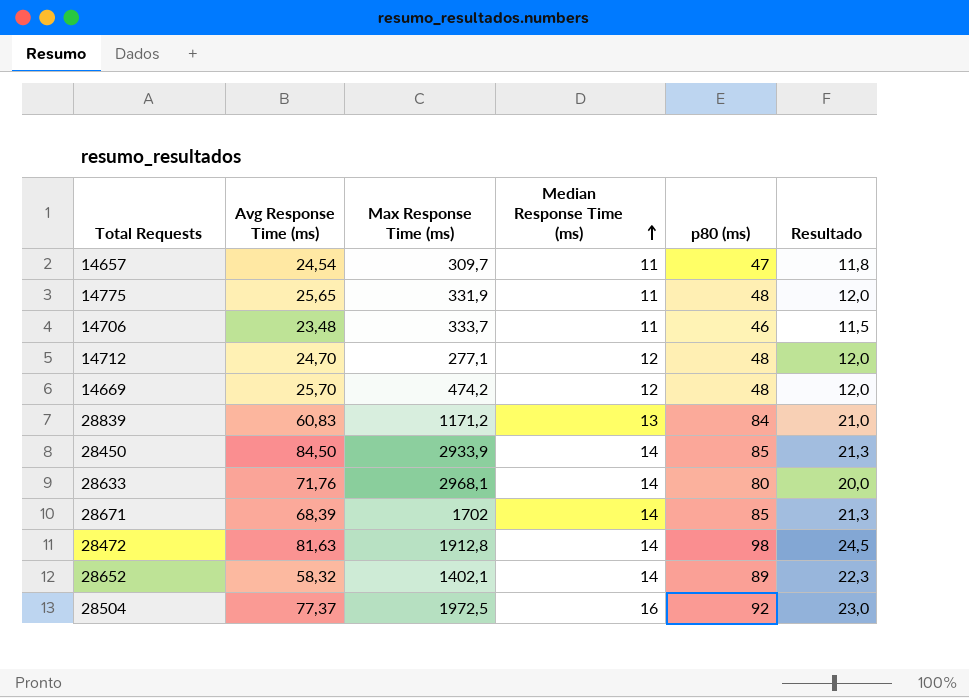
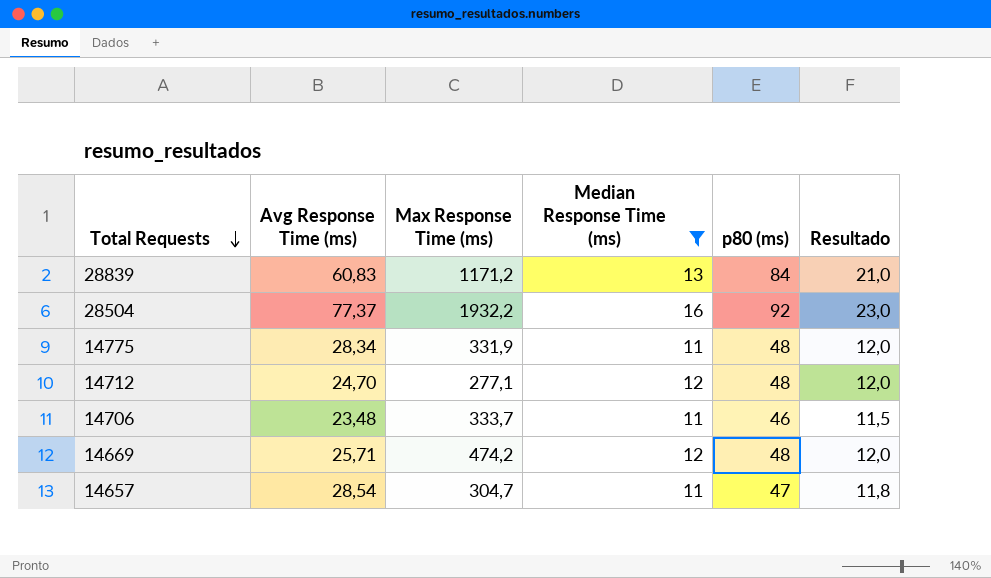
filter: none -> Median Response Time (ms) != 14
row order: Median Response Time (ms) ascending -> Total Requests descending
28504 | Max Response Time (ms): 1972,5 -> 1932,2
14775 | Avg Response Time (ms): 25,65 -> 28,34
14669 | Avg Response Time (ms): 25,70 -> 25,71
14657 | Avg Response Time (ms): 24,54 -> 28,54
14657 | Max Response Time (ms): 309,7 -> 304,7

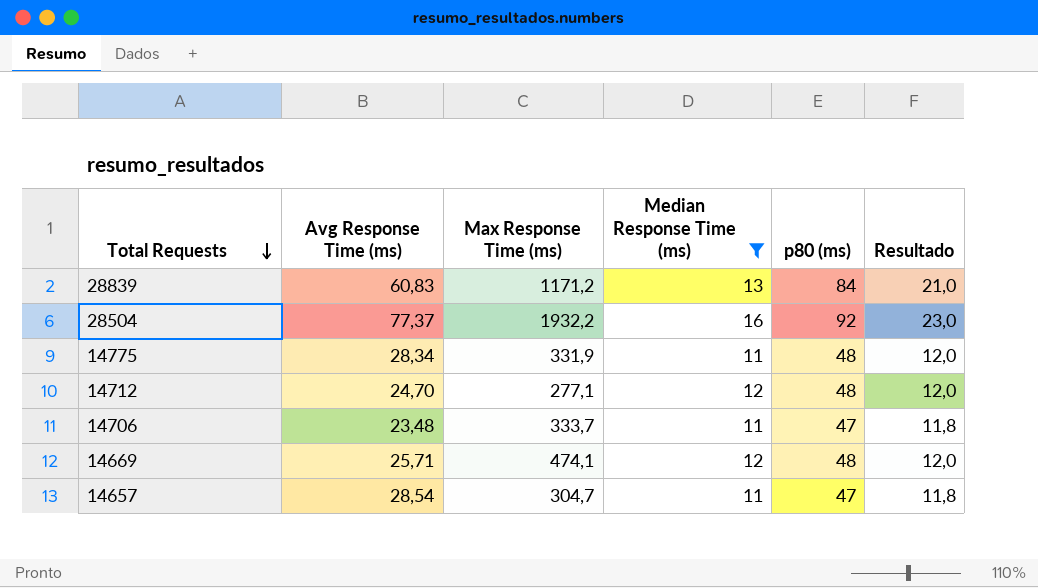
14706 | p80 (ms): 46 -> 47
14706 | Resultado: 11,5 -> 11,8
14669 | Max Response Time (ms): 474,2 -> 474,1

